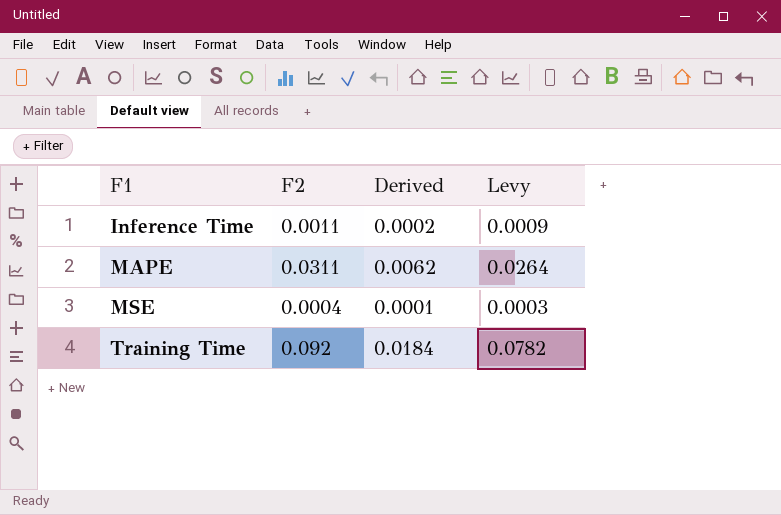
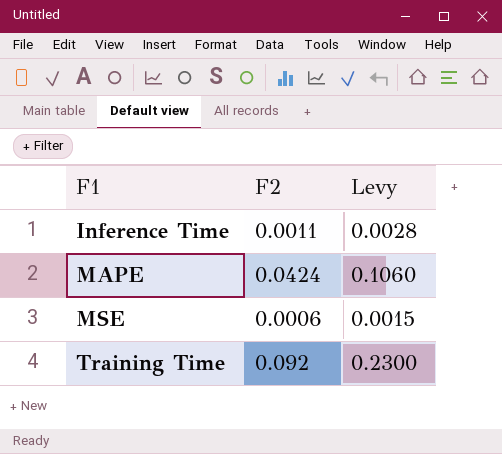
column Derived | formula: [F2] * 0.2 -> none
column Levy | formula: [F2] * 0.85 -> [F2] * 2.5
MAPE | F2: 0.0311 -> 0.0424
MSE | F2: 0.0004 -> 0.0006

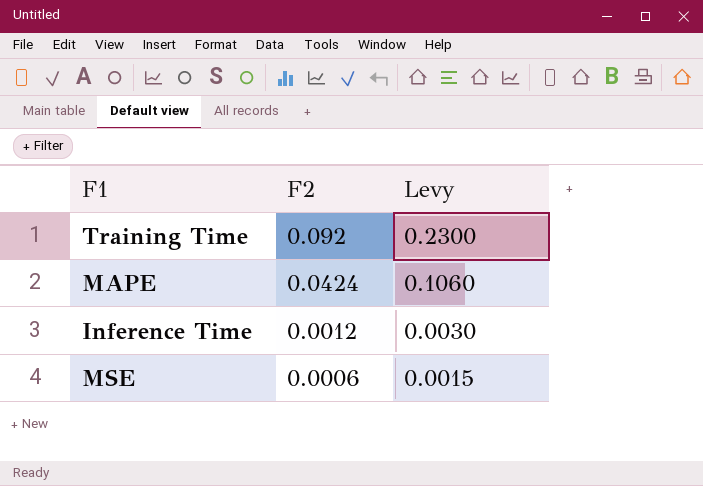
row order: F1 ascending -> F2 descending
Inference Time | F2: 0.0011 -> 0.0012
Inference Time | Levy: 0.0028 -> 0.0030

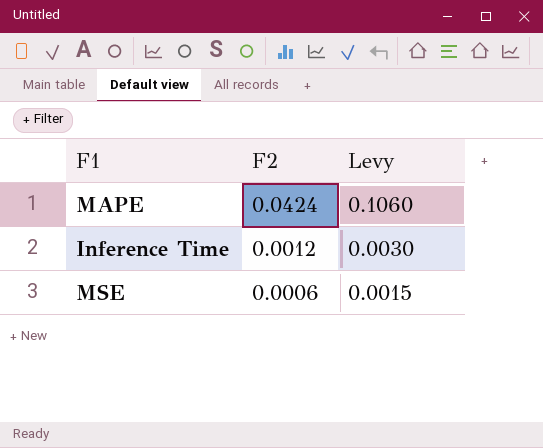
row Training Time: 0.092 | 0.2300 -> none

